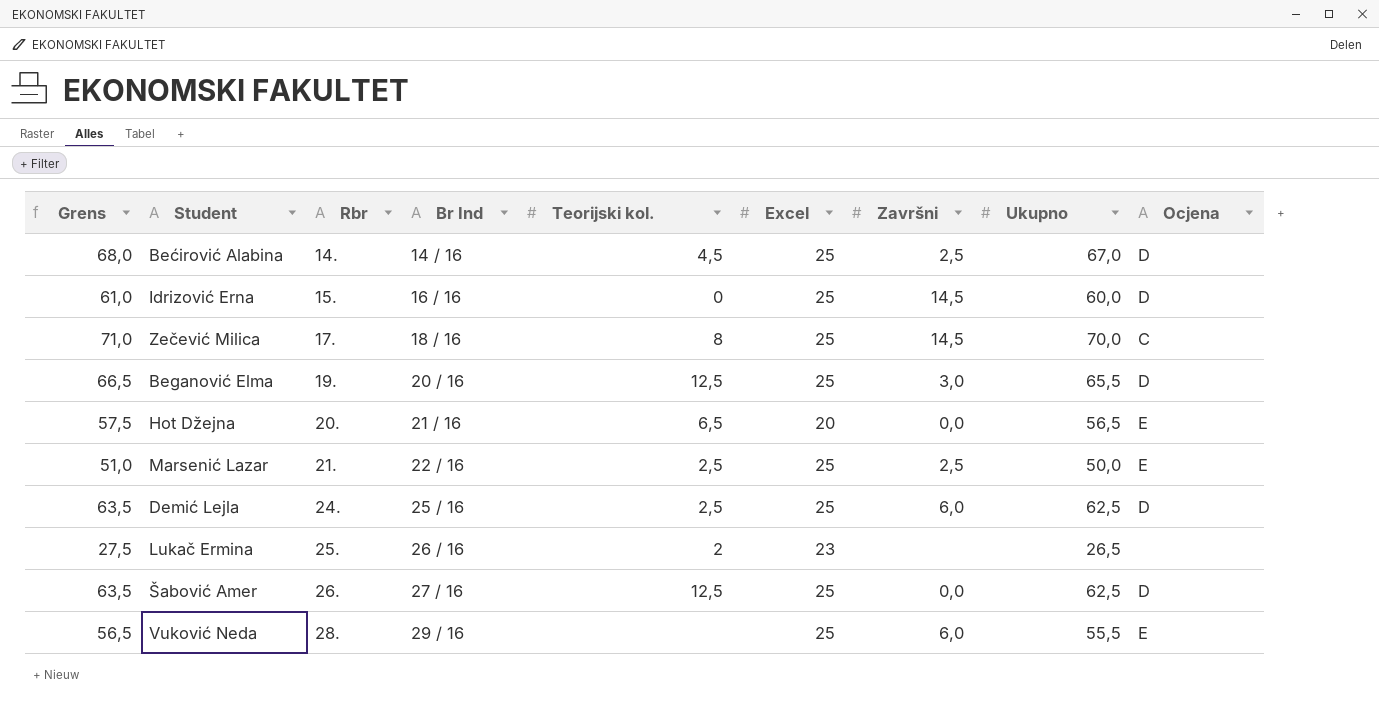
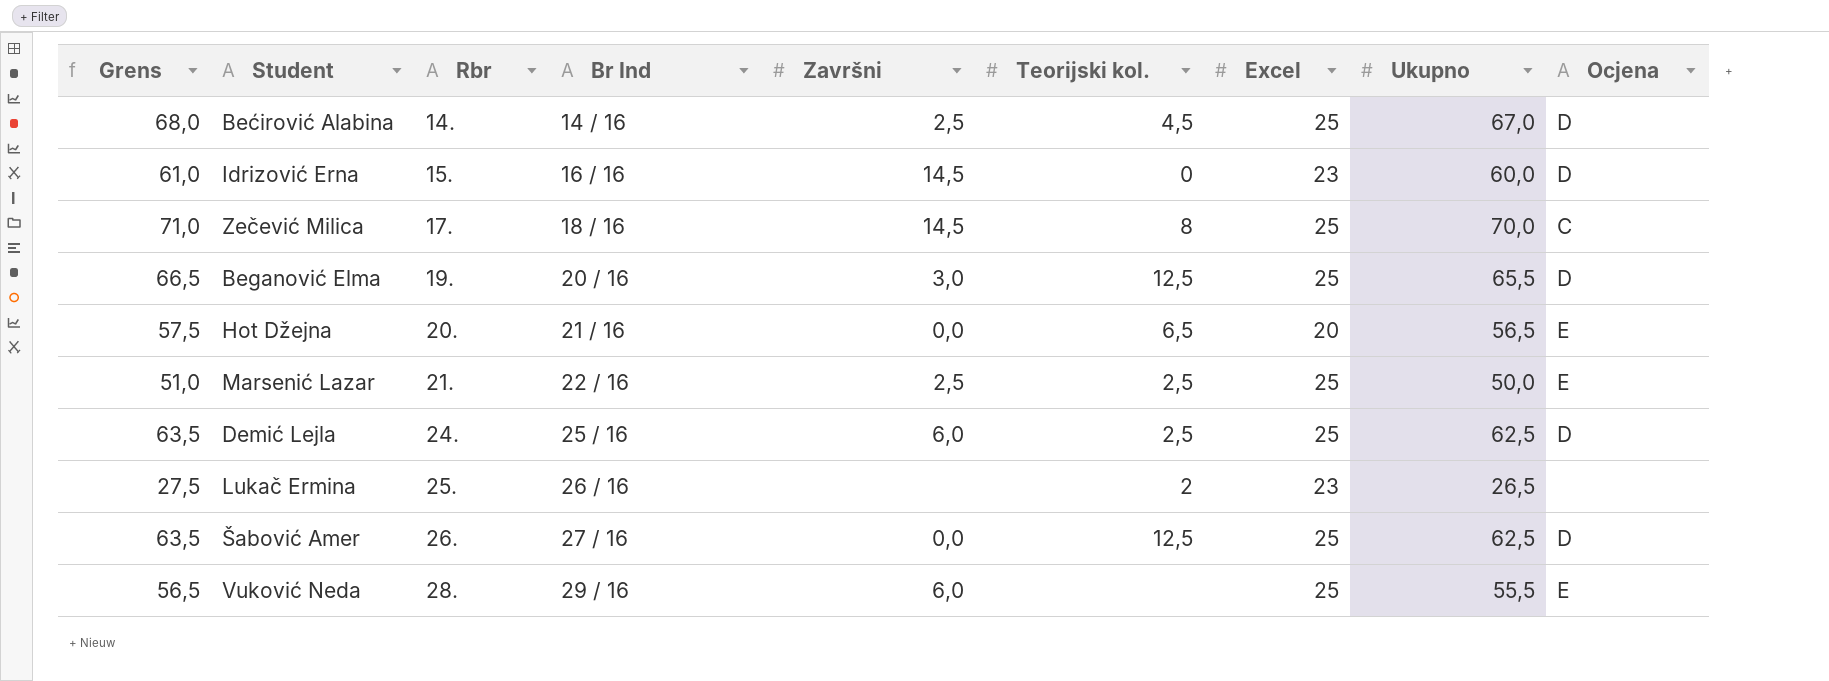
column Završni | position: 7 -> 5
Idrizović Erna | Excel: 25 -> 23

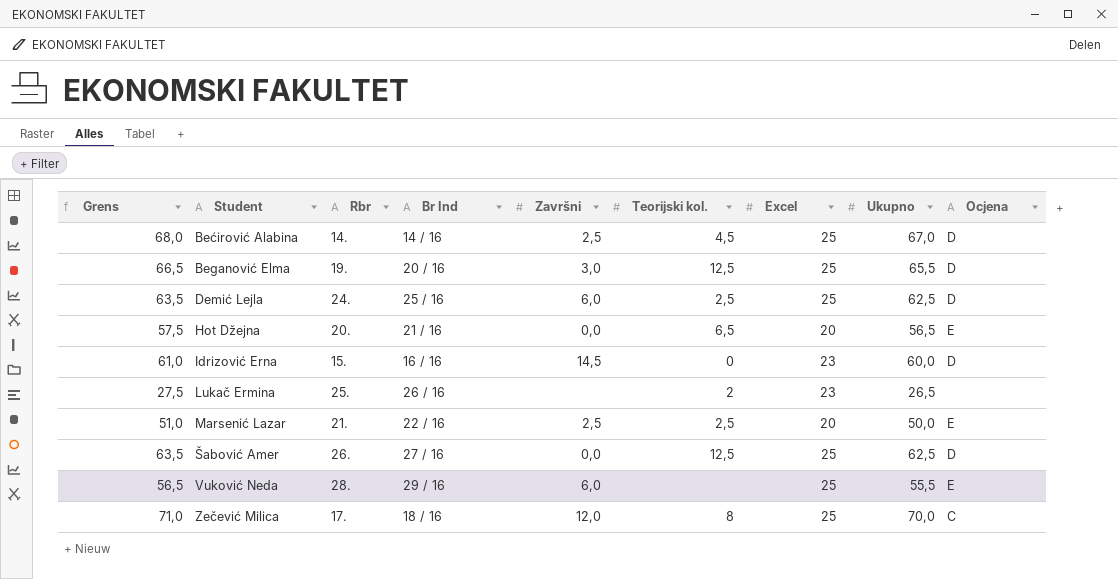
row order: Rbr ascending -> Student ascending
Marsenić Lazar | Excel: 25 -> 20
Zečević Milica | Završni: 14,5 -> 12,0

